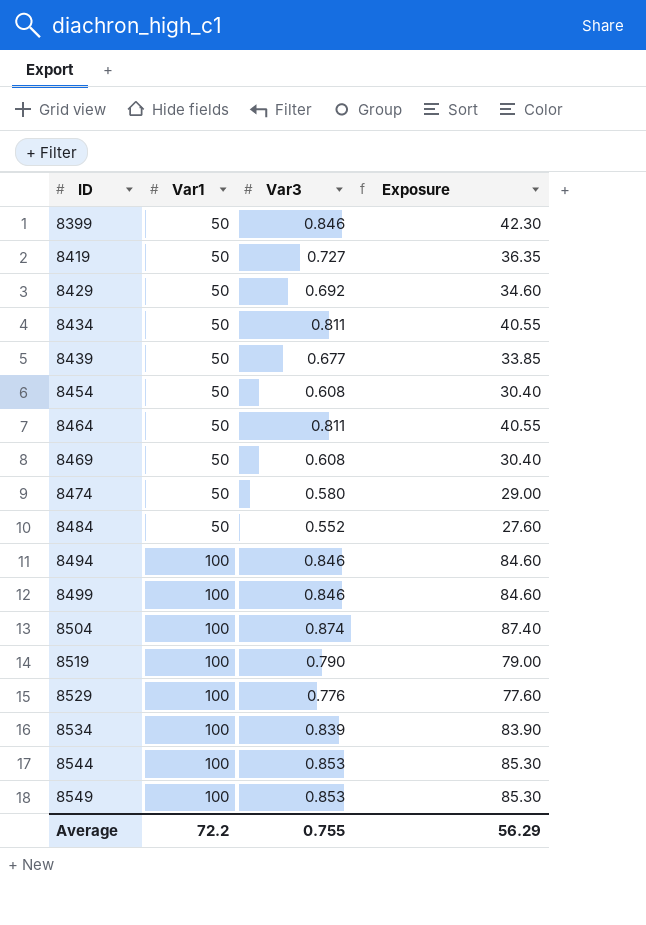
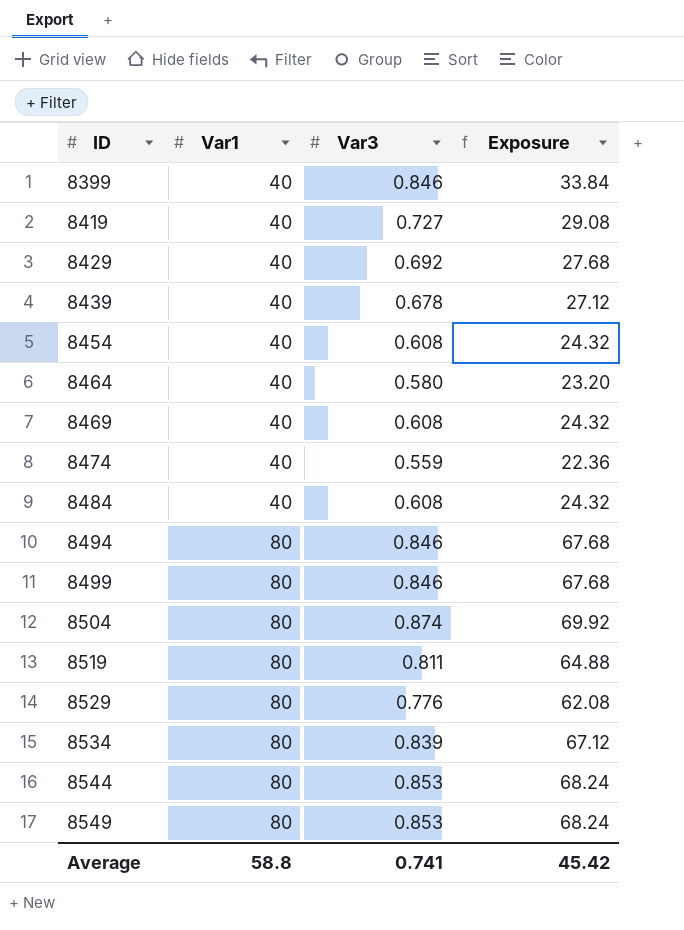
row 8434: 50 | 0.811 | 40.55 -> none
8399 | Var1: 50 -> 40
8399 | Exposure: 42.30 -> 33.84
8419 | Var1: 50 -> 40
8419 | Exposure: 36.35 -> 29.08
8429 | Var1: 50 -> 40
8429 | Exposure: 34.60 -> 27.68
8439 | Var1: 50 -> 40
8439 | Var3: 0.677 -> 0.678
8439 | Exposure: 33.85 -> 27.12
8454 | Var1: 50 -> 40
8454 | Exposure: 30.40 -> 24.32
8464 | Var1: 50 -> 40
8464 | Var3: 0.811 -> 0.580
8464 | Exposure: 40.55 -> 23.20
8469 | Var1: 50 -> 40
8469 | Exposure: 30.40 -> 24.32
8474 | Var1: 50 -> 40
8474 | Var3: 0.580 -> 0.559
8474 | Exposure: 29.00 -> 22.36
8484 | Var1: 50 -> 40
8484 | Var3: 0.552 -> 0.608
8484 | Exposure: 27.60 -> 24.32
8494 | Var1: 100 -> 80
8494 | Exposure: 84.60 -> 67.68
8499 | Var1: 100 -> 80
8499 | Exposure: 84.60 -> 67.68
8504 | Var1: 100 -> 80
8504 | Exposure: 87.40 -> 69.92
8519 | Var1: 100 -> 80
8519 | Var3: 0.790 -> 0.811
8519 | Exposure: 79.00 -> 64.88
8529 | Var1: 100 -> 80
8529 | Exposure: 77.60 -> 62.08
8534 | Var1: 100 -> 80
8534 | Exposure: 83.90 -> 67.12
8544 | Var1: 100 -> 80
8544 | Exposure: 85.30 -> 68.24
8549 | Var1: 100 -> 80
8549 | Exposure: 85.30 -> 68.24
Average | Var1: 72.2 -> 58.8
Average | Var3: 0.755 -> 0.741
Average | Exposure: 56.29 -> 45.42

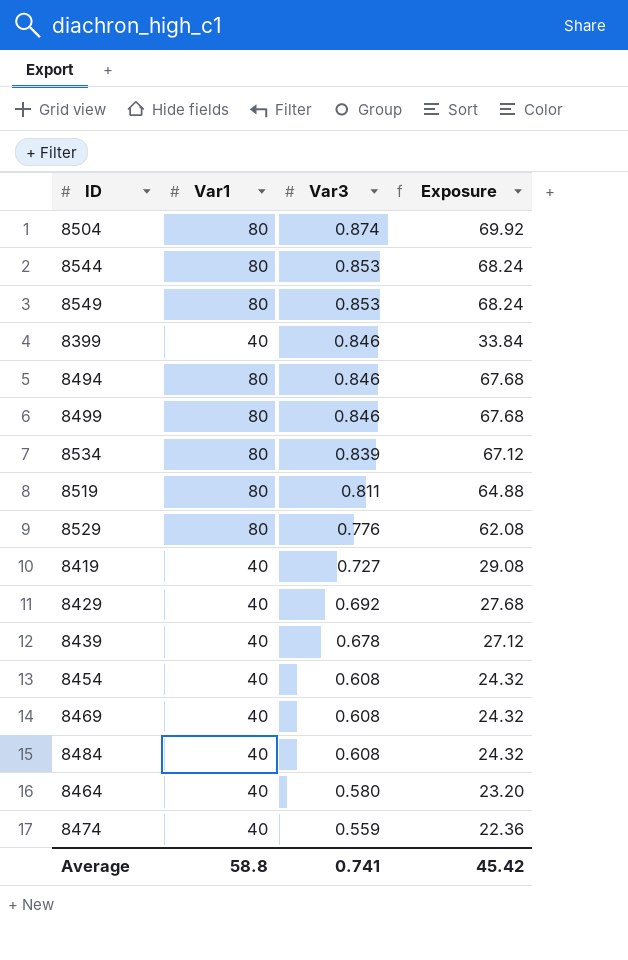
row order: ID ascending -> Var3 descending

